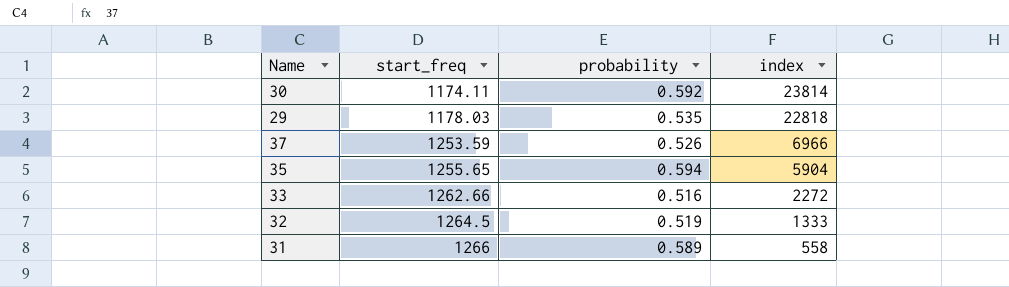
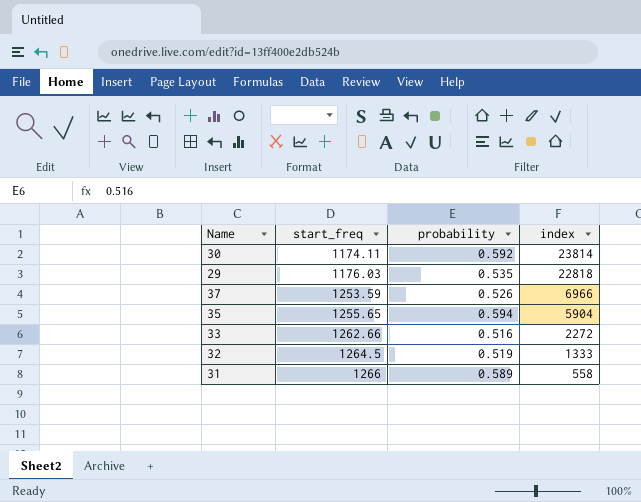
29 | start_freq: 1178.03 -> 1176.03

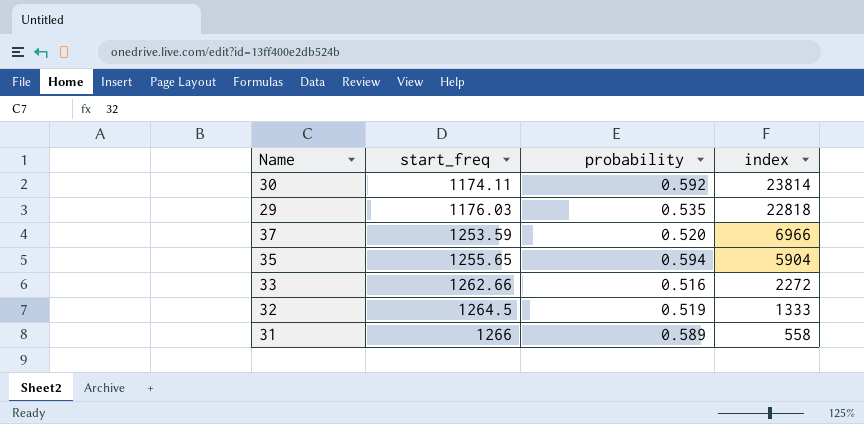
37 | probability: 0.526 -> 0.520

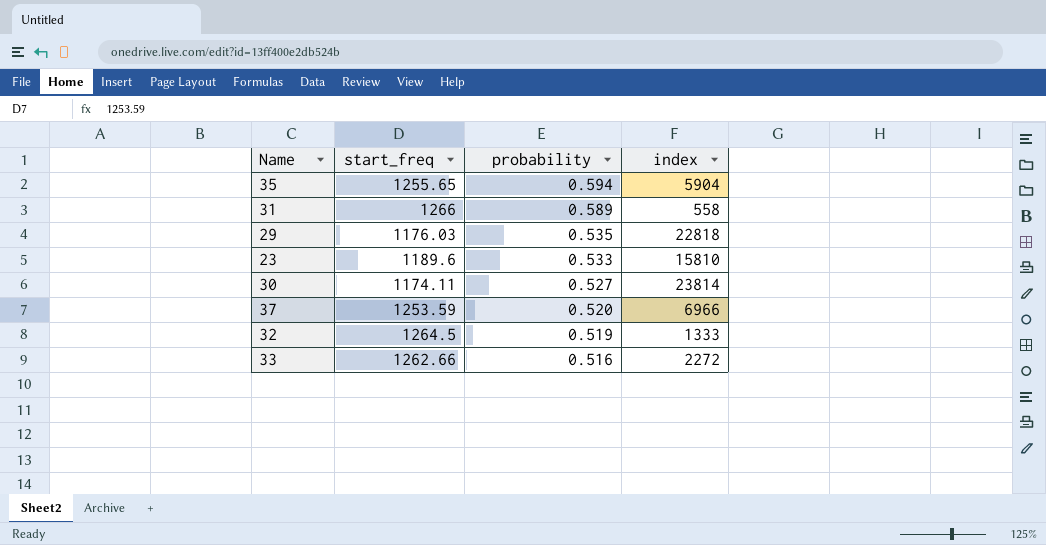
row order: start_freq ascending -> probability descending
row 23: none -> 1189.6 | 0.533 | 15810
30 | probability: 0.592 -> 0.527

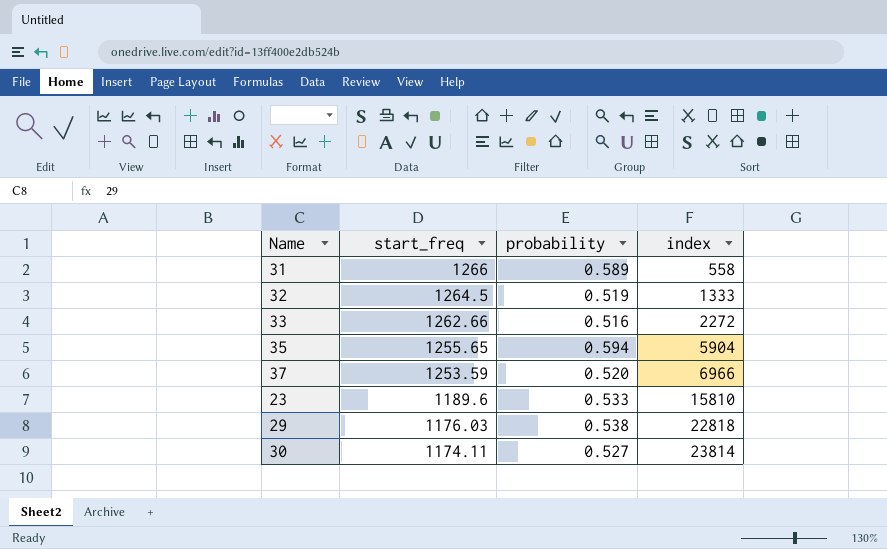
row order: probability descending -> start_freq descending
29 | probability: 0.535 -> 0.538

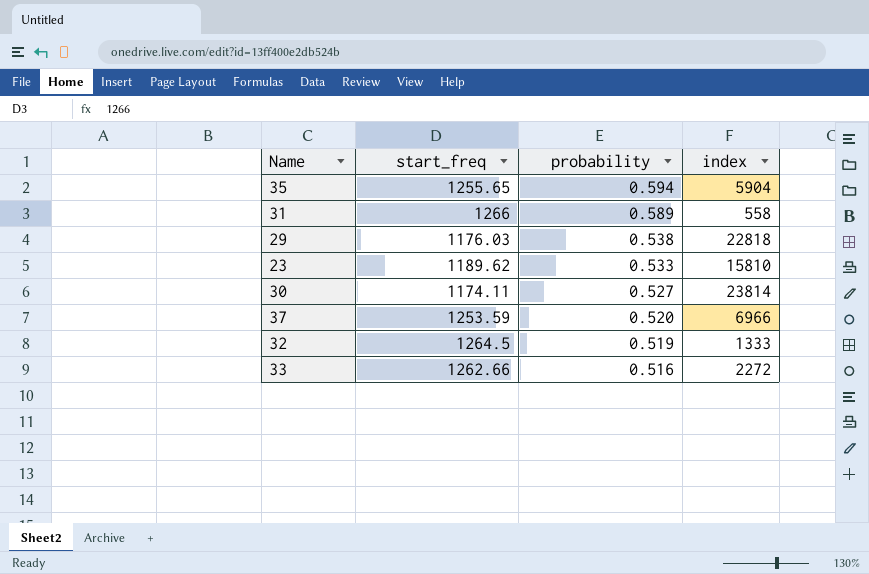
row order: start_freq descending -> probability descending
23 | start_freq: 1189.6 -> 1189.62

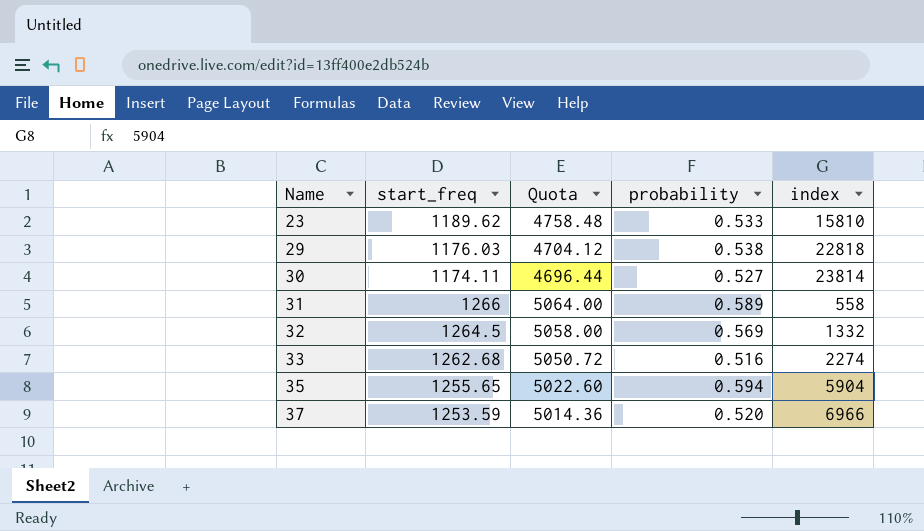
row order: probability descending -> Name ascending
column Quota | formula: none -> [start_freq] * 4
32 | probability: 0.519 -> 0.569
32 | index: 1333 -> 1332
33 | start_freq: 1262.66 -> 1262.68
33 | index: 2272 -> 2274

